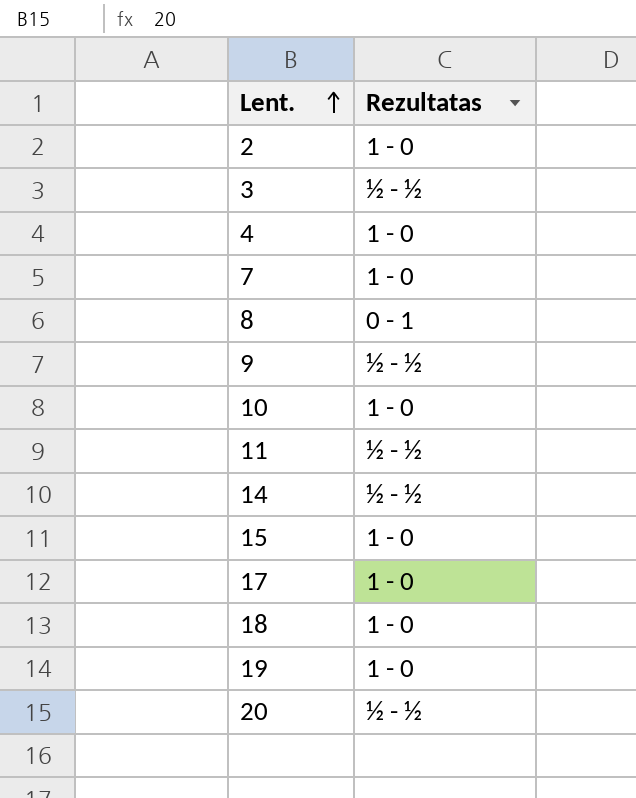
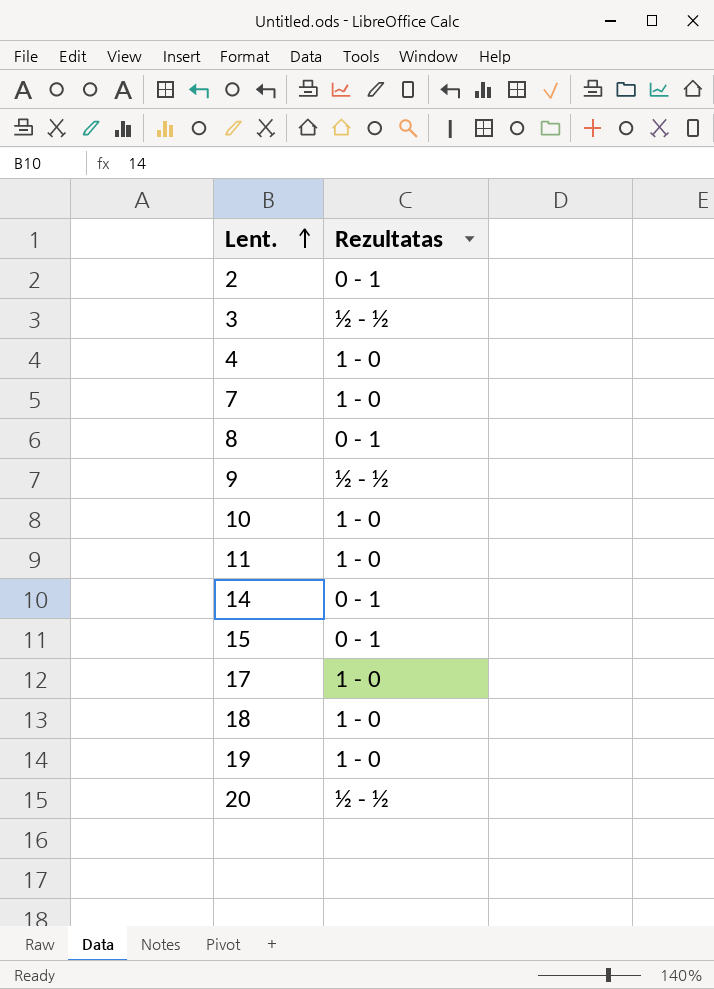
2 | Rezultatas: 1 - 0 -> 0 - 1
11 | Rezultatas: ½ - ½ -> 1 - 0
14 | Rezultatas: ½ - ½ -> 0 - 1
15 | Rezultatas: 1 - 0 -> 0 - 1

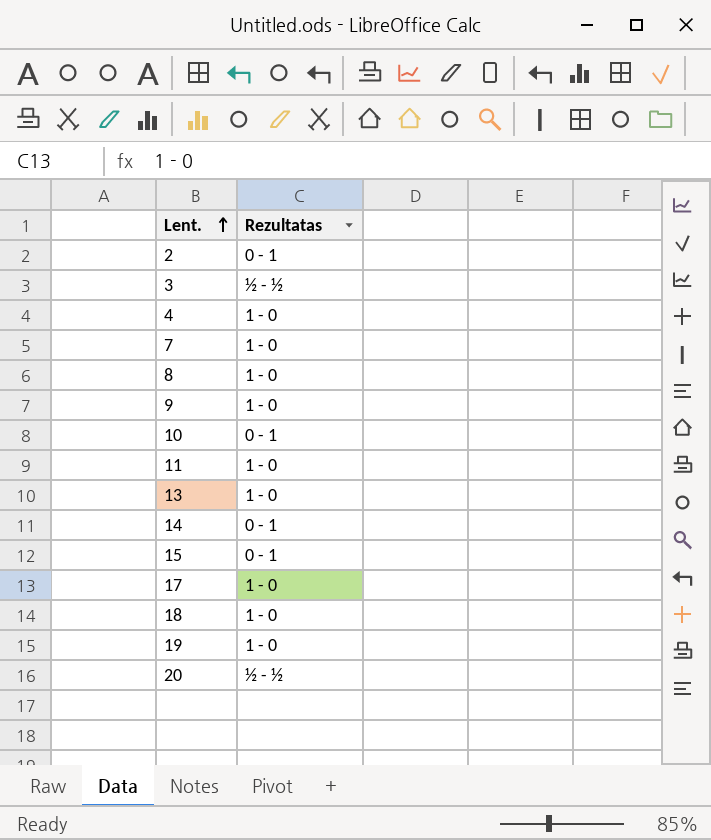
8 | Rezultatas: 0 - 1 -> 1 - 0
9 | Rezultatas: ½ - ½ -> 1 - 0
10 | Rezultatas: 1 - 0 -> 0 - 1
row 13: none -> 1 - 0

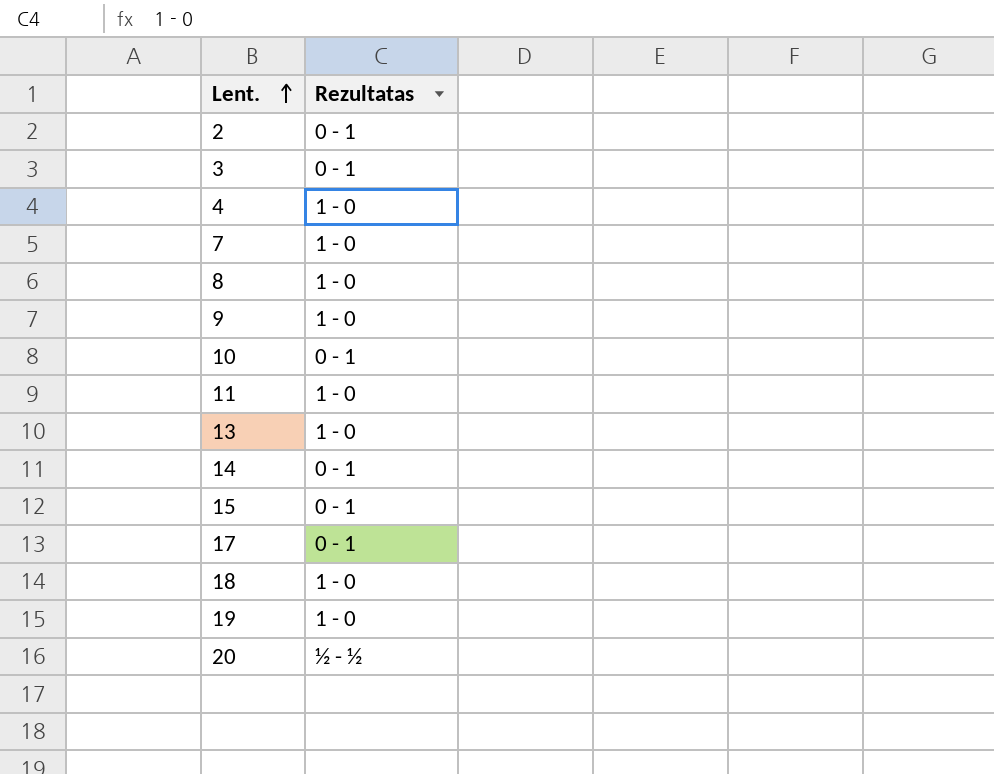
3 | Rezultatas: ½ - ½ -> 0 - 1
17 | Rezultatas: 1 - 0 -> 0 - 1

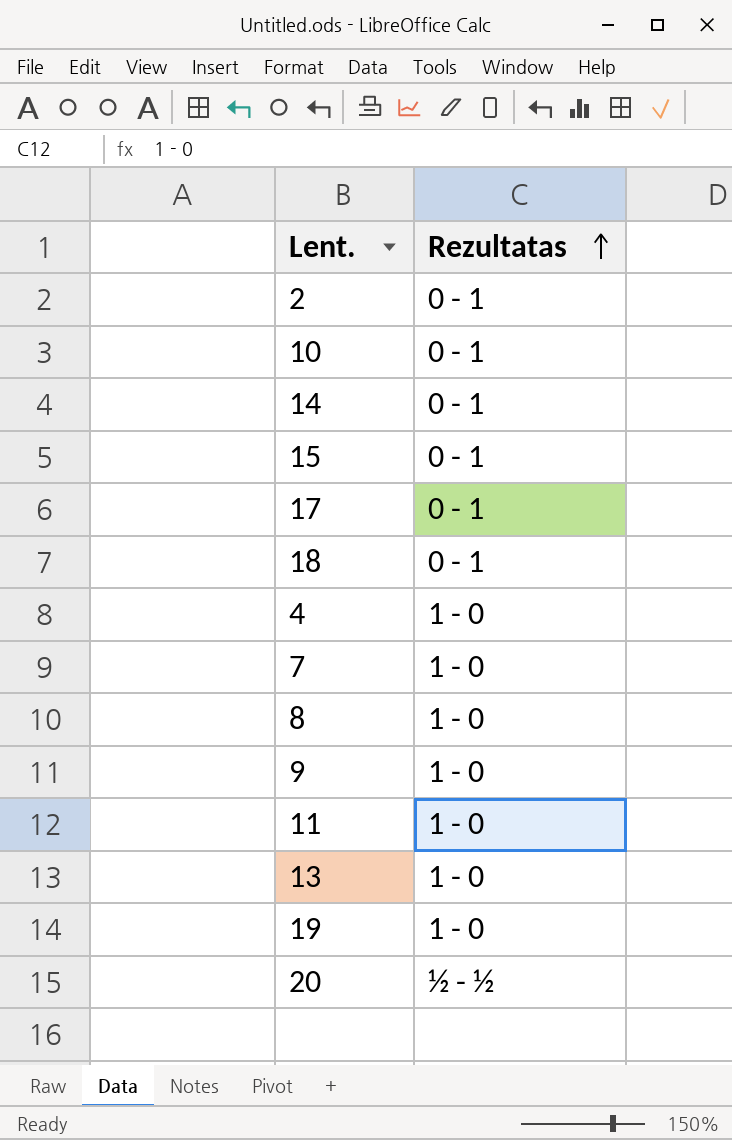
row order: Lent. ascending -> Rezultatas ascending
row 3: 0 - 1 -> none
18 | Rezultatas: 1 - 0 -> 0 - 1

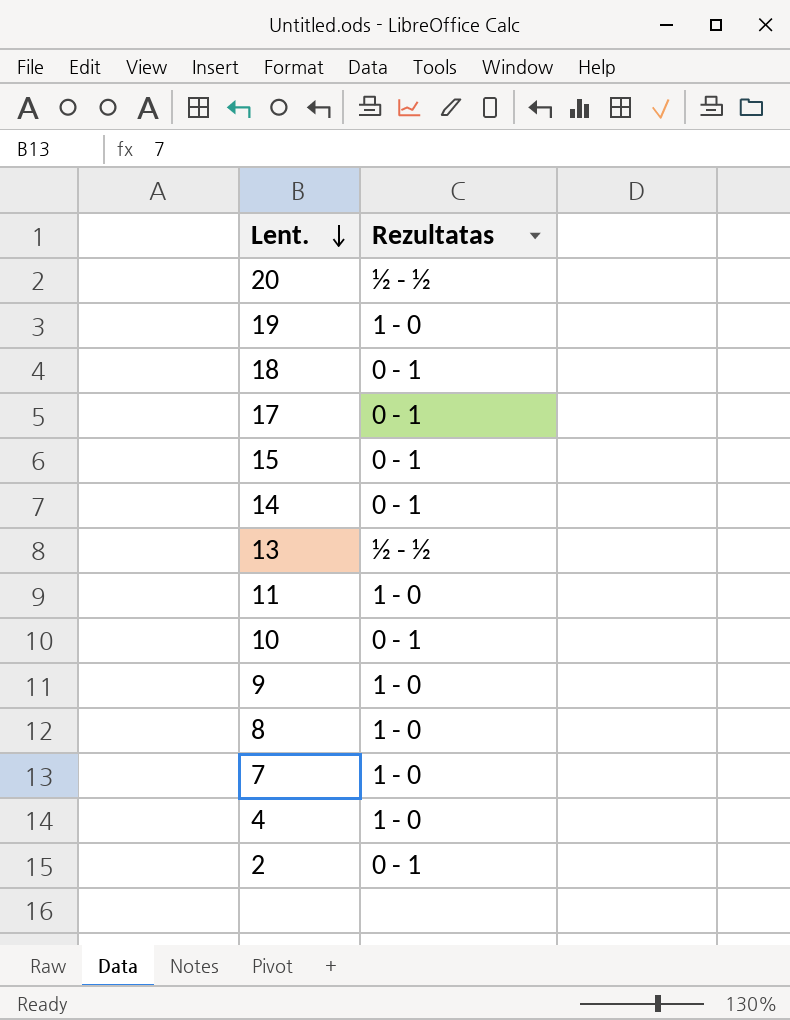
row order: Rezultatas ascending -> Lent. descending
13 | Rezultatas: 1 - 0 -> ½ - ½

